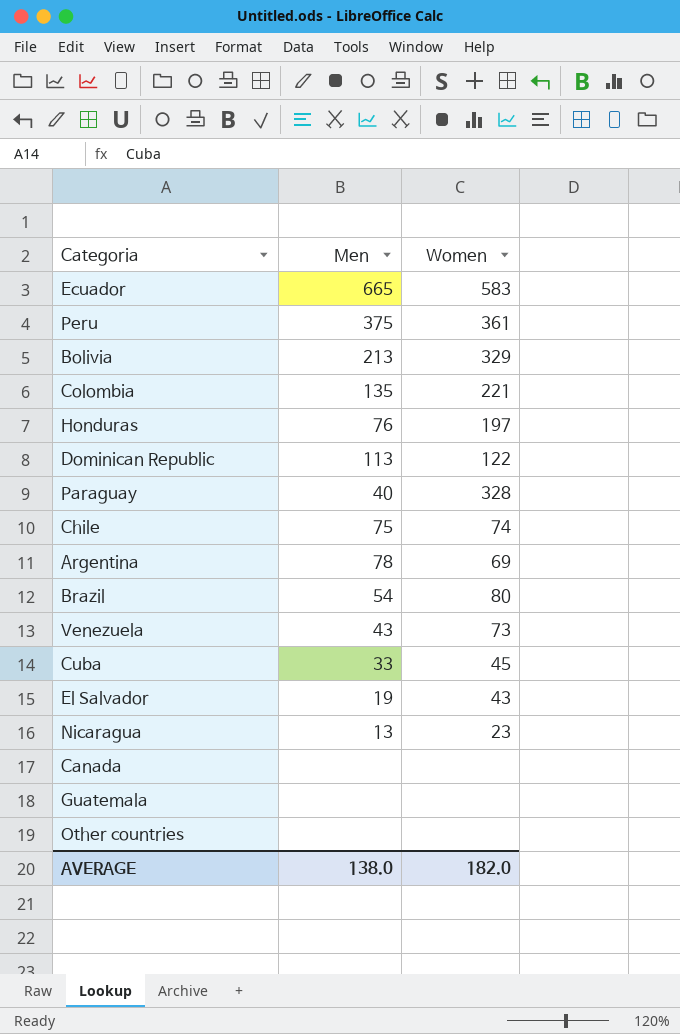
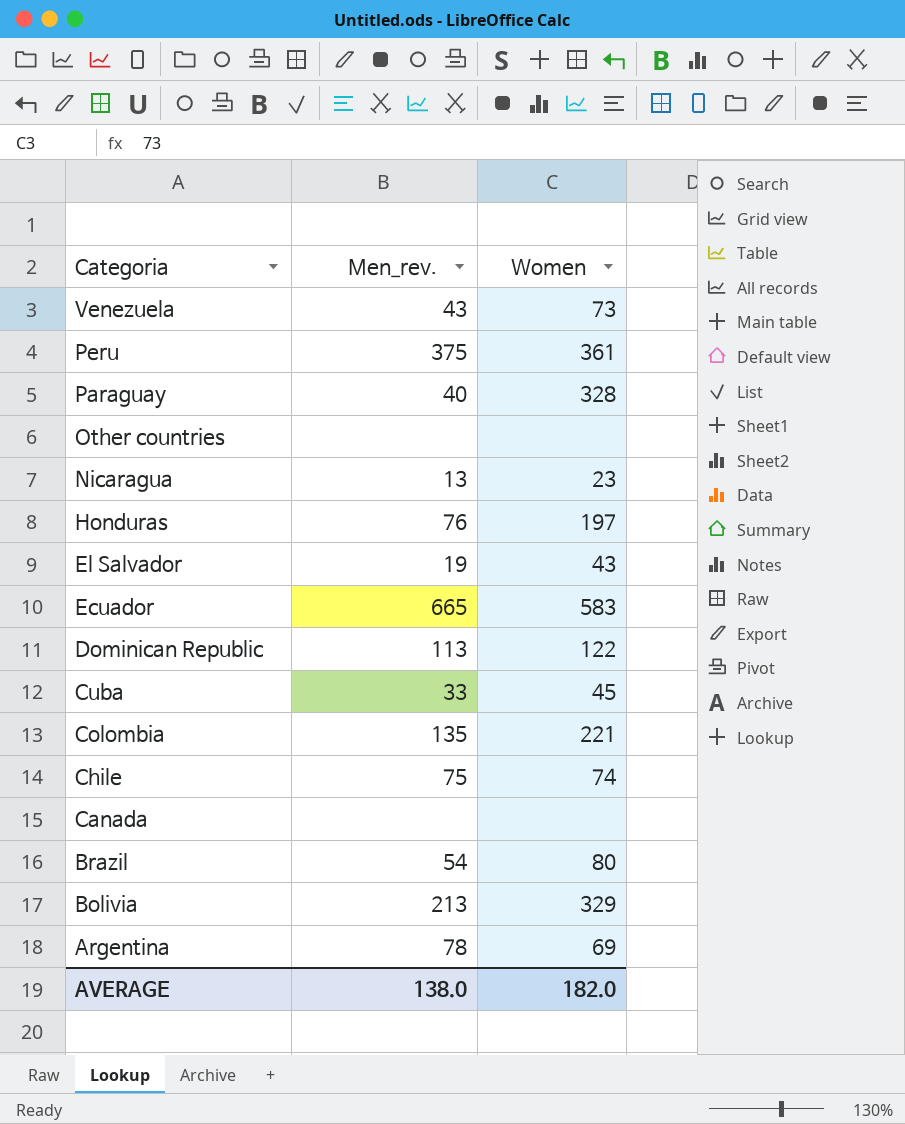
row order: none -> Categoria descending
column name: Men -> Men_rev.
row Guatemala: none | none -> none

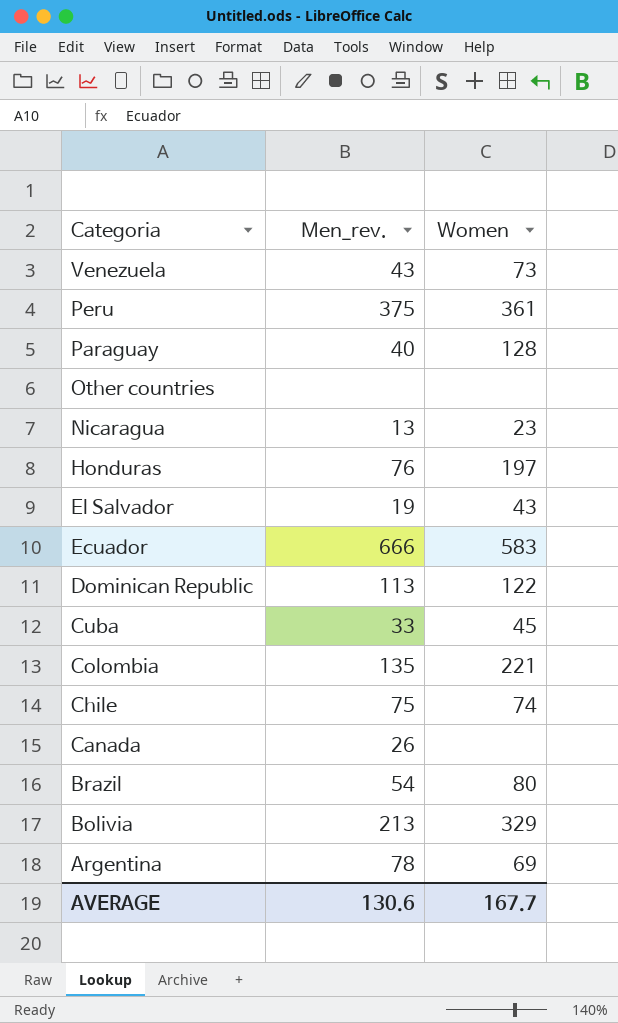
Paraguay | Women: 328 -> 128
Ecuador | Men_rev.: 665 -> 666
Canada | Men_rev.: none -> 26
AVERAGE | Men_rev.: 138.0 -> 130.6
AVERAGE | Women: 182.0 -> 167.7

